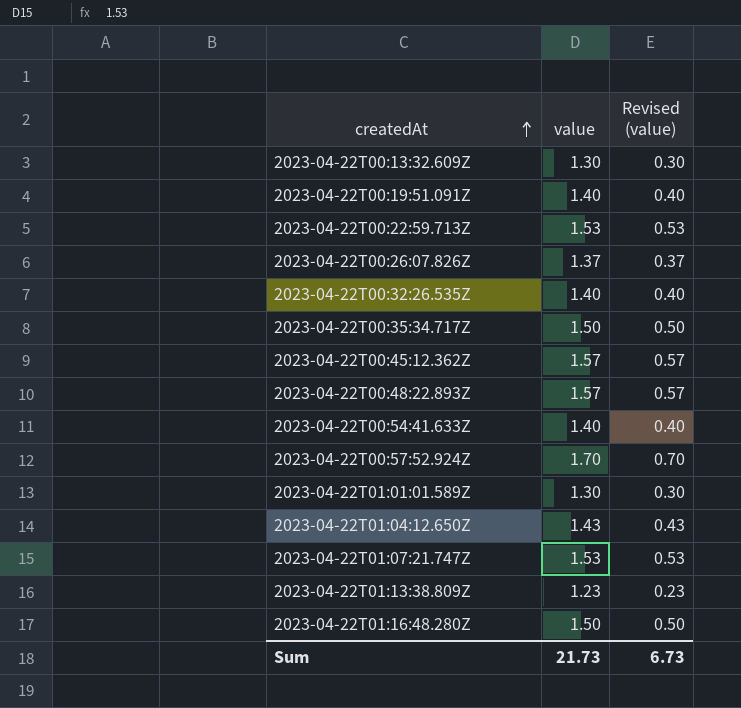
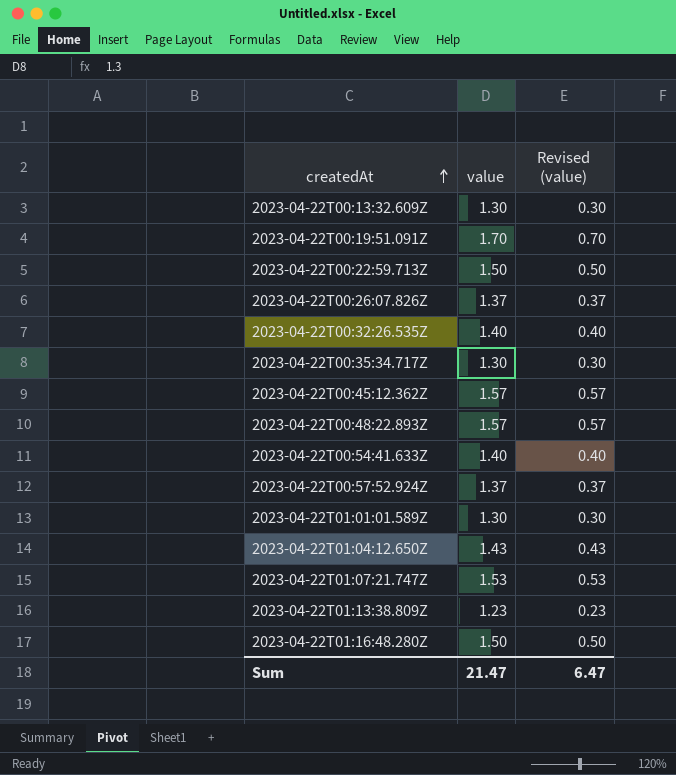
2023-04-22T00:19:51.091Z | value: 1.40 -> 1.70
2023-04-22T00:19:51.091Z | Revised (value): 0.40 -> 0.70
2023-04-22T00:22:59.713Z | value: 1.53 -> 1.50
2023-04-22T00:22:59.713Z | Revised (value): 0.53 -> 0.50
2023-04-22T00:35:34.717Z | value: 1.50 -> 1.30
2023-04-22T00:35:34.717Z | Revised (value): 0.50 -> 0.30
2023-04-22T00:57:52.924Z | value: 1.70 -> 1.37
2023-04-22T00:57:52.924Z | Revised (value): 0.70 -> 0.37
Sum | value: 21.73 -> 21.47
Sum | Revised (value): 6.73 -> 6.47

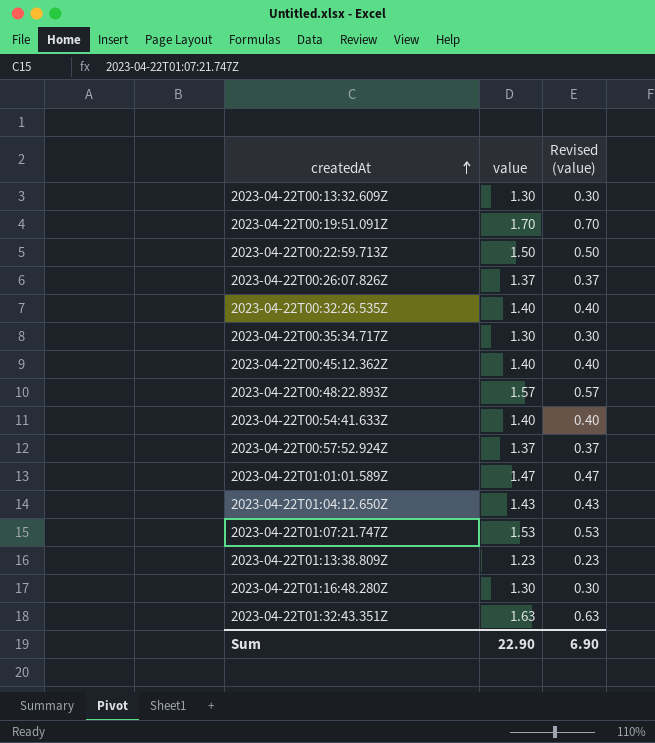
2023-04-22T00:45:12.362Z | value: 1.57 -> 1.40
2023-04-22T00:45:12.362Z | Revised (value): 0.57 -> 0.40
2023-04-22T01:01:01.589Z | value: 1.30 -> 1.47
2023-04-22T01:01:01.589Z | Revised (value): 0.30 -> 0.47
2023-04-22T01:16:48.280Z | value: 1.50 -> 1.30
2023-04-22T01:16:48.280Z | Revised (value): 0.50 -> 0.30
row 2023-04-22T01:32:43.351Z: none -> 1.63 | 0.63
Sum | value: 21.47 -> 22.90
Sum | Revised (value): 6.47 -> 6.90

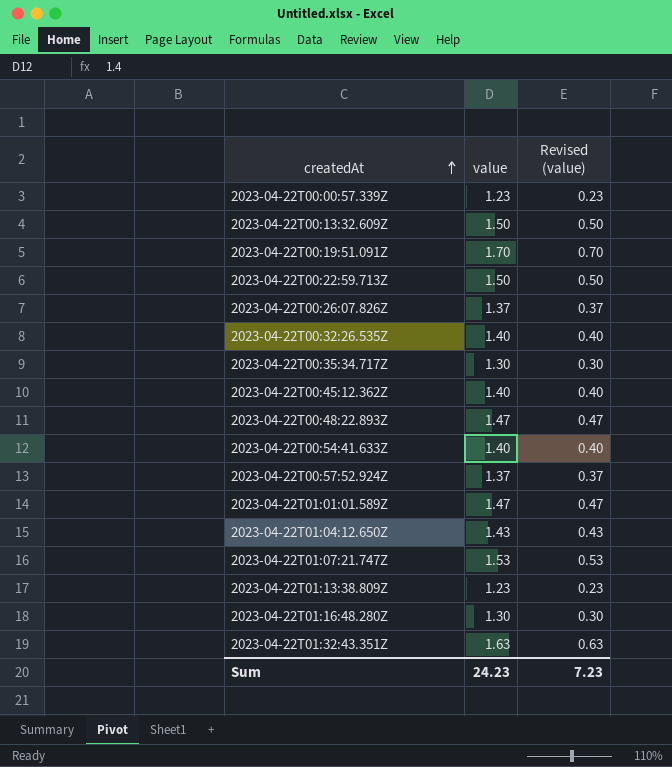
row 2023-04-22T00:00:57.339Z: none -> 1.23 | 0.23
2023-04-22T00:13:32.609Z | value: 1.30 -> 1.50
2023-04-22T00:13:32.609Z | Revised (value): 0.30 -> 0.50
2023-04-22T00:48:22.893Z | value: 1.57 -> 1.47
2023-04-22T00:48:22.893Z | Revised (value): 0.57 -> 0.47
Sum | value: 22.90 -> 24.23
Sum | Revised (value): 6.90 -> 7.23

